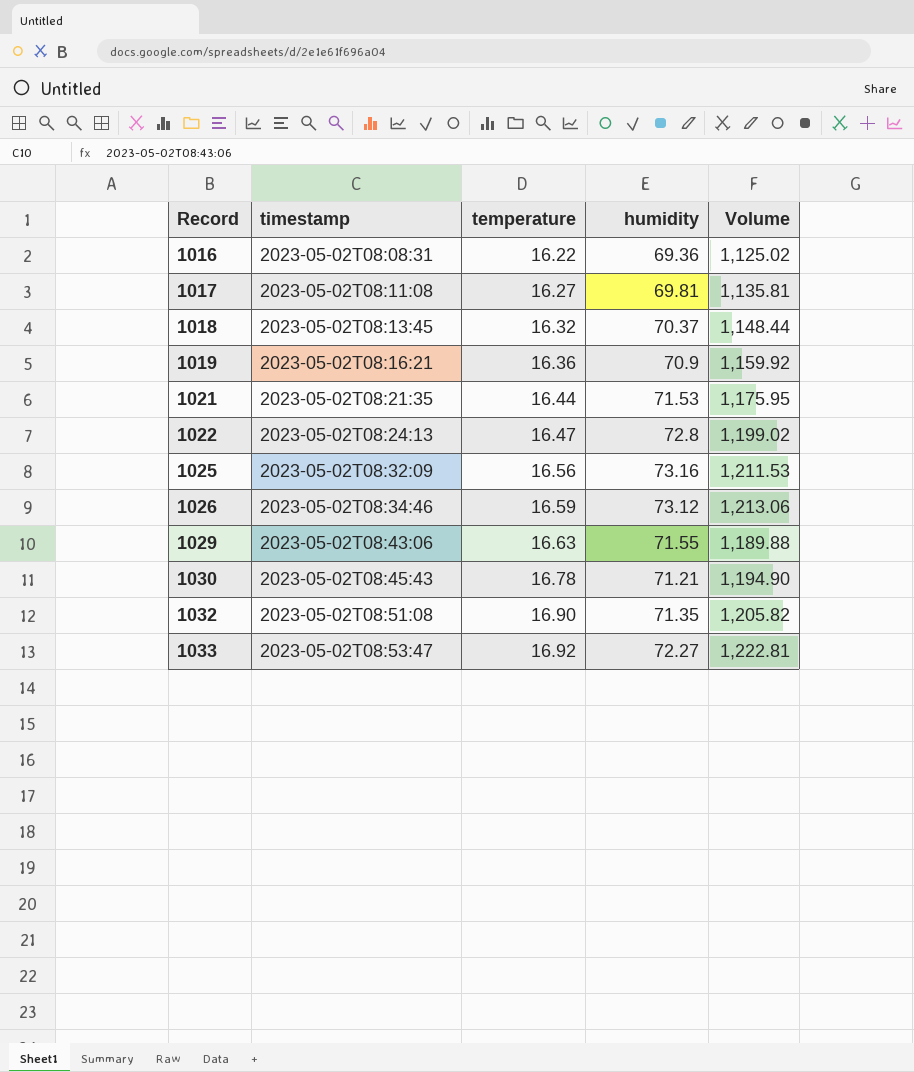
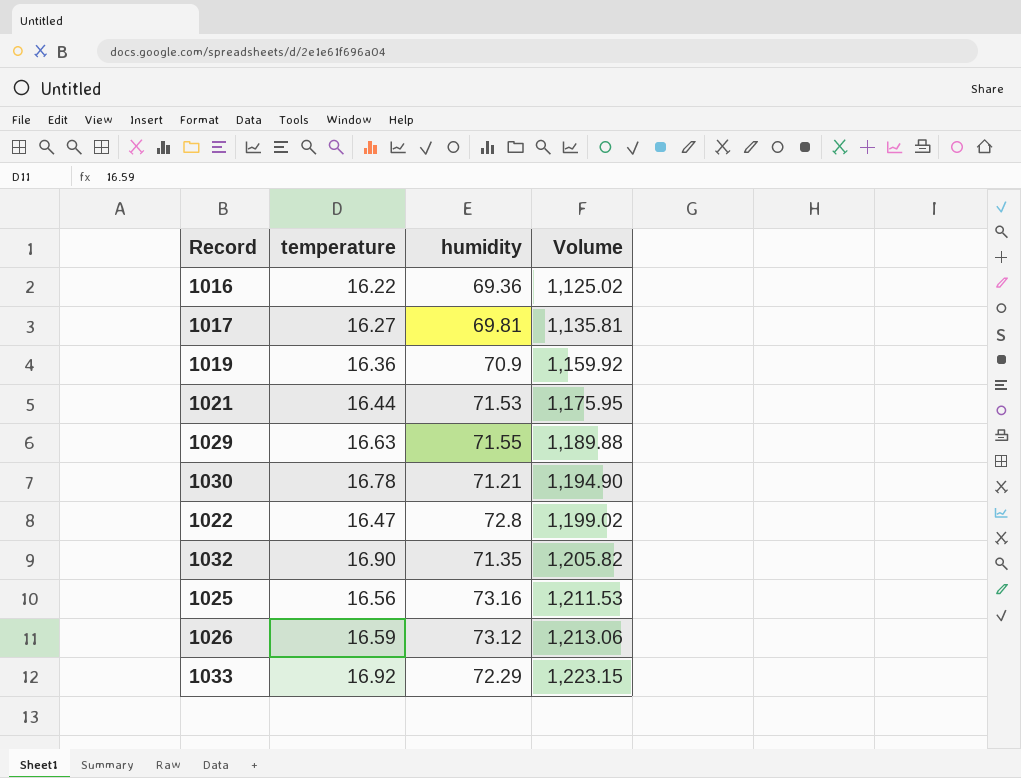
row order: Record ascending -> Volume ascending
column timestamp | position: 2 -> none
row 1018: 2023-05-02T08:13:45 | 16.32 | 70.37 | 1,148.44 -> none
1033 | humidity: 72.27 -> 72.29
1033 | Volume: 1,222.81 -> 1,223.15

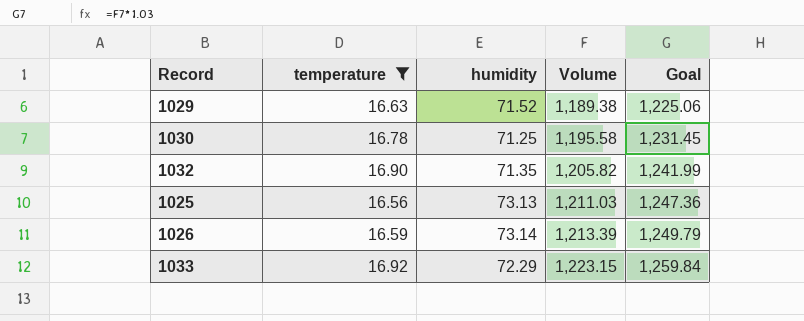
filter: none -> temperature >= 16.56
column Goal | formula: none -> [Volume] * 1.03
1029 | humidity: 71.55 -> 71.52
1029 | Volume: 1,189.88 -> 1,189.38
1030 | humidity: 71.21 -> 71.25
1030 | Volume: 1,194.90 -> 1,195.58
1025 | humidity: 73.16 -> 73.13
1025 | Volume: 1,211.53 -> 1,211.03
1026 | humidity: 73.12 -> 73.14
1026 | Volume: 1,213.06 -> 1,213.39

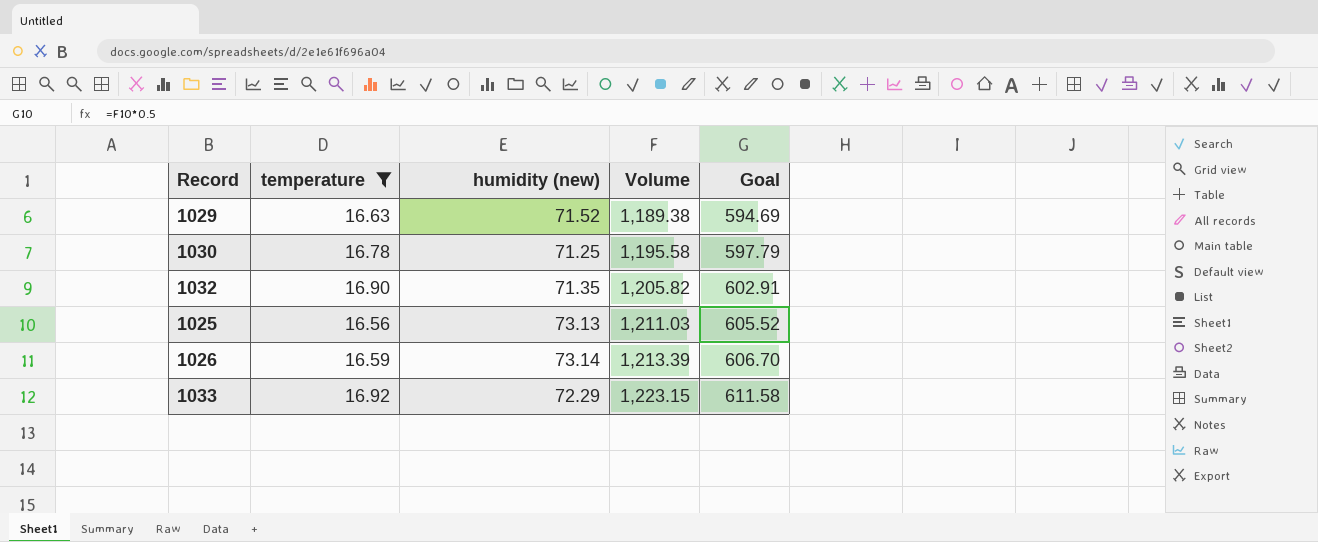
column name: humidity -> humidity (new)
column Goal | formula: [Volume] * 1.03 -> [Volume] * 0.5

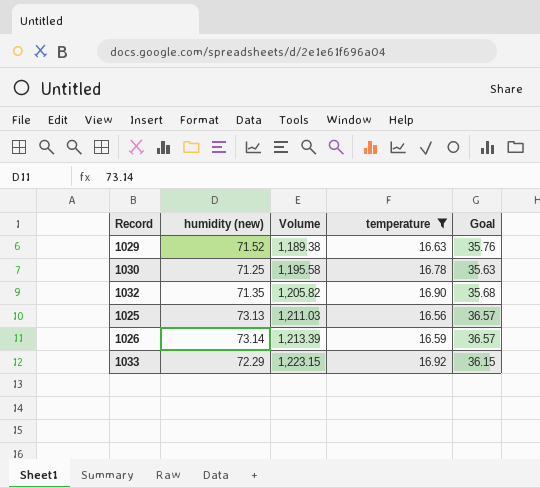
column temperature | position: 2 -> 4
column Goal | formula: [Volume] * 0.5 -> [humidity (new)] * 0.5

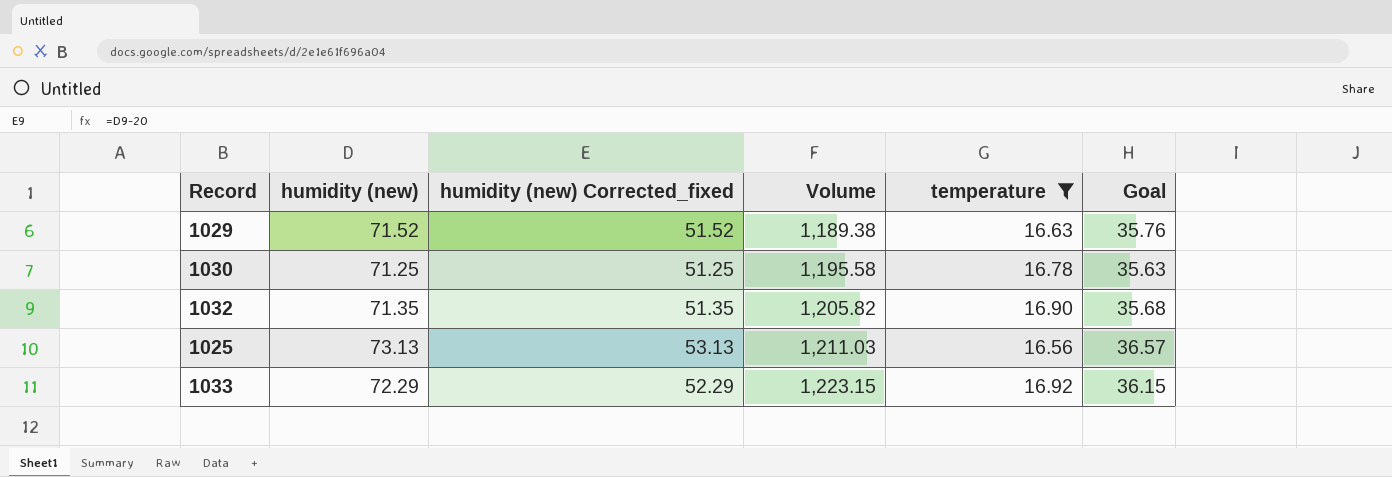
column humidity (new) Corrected_fixed | formula: none -> [humidity (new)] - 20
row 1026: 73.14 | 1,213.39 | 16.59 | 36.57 -> none

